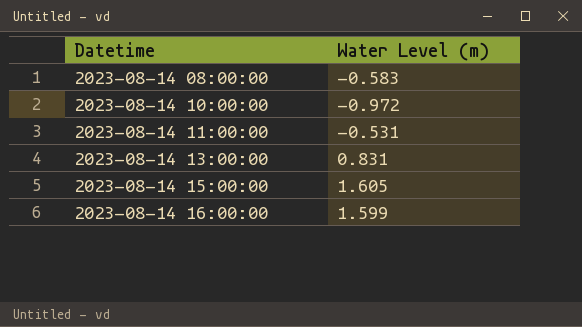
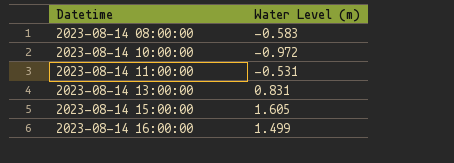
2023-08-14 16:00:00 | Water Level (m): 1.599 -> 1.499

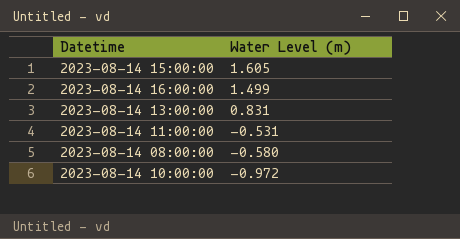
row order: Datetime ascending -> Water Level (m) descending
2023-08-14 08:00:00 | Water Level (m): -0.583 -> -0.580

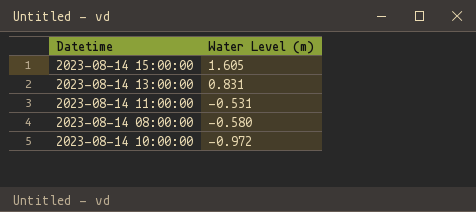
row 2023-08-14 16:00:00: 1.499 -> none

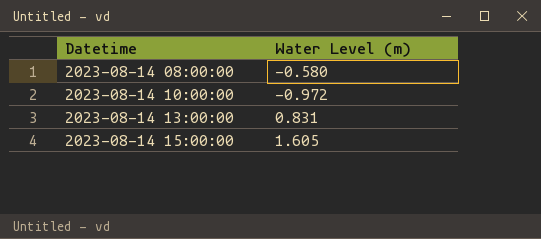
row order: Water Level (m) descending -> Datetime ascending
row 2023-08-14 11:00:00: -0.531 -> none

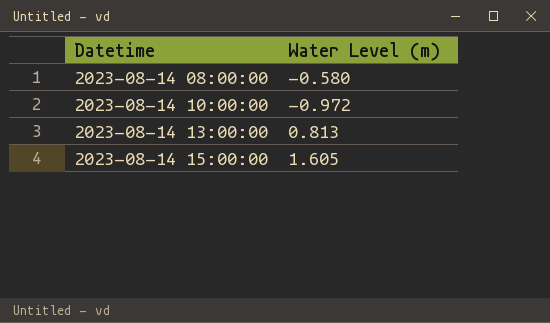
2023-08-14 13:00:00 | Water Level (m): 0.831 -> 0.813

